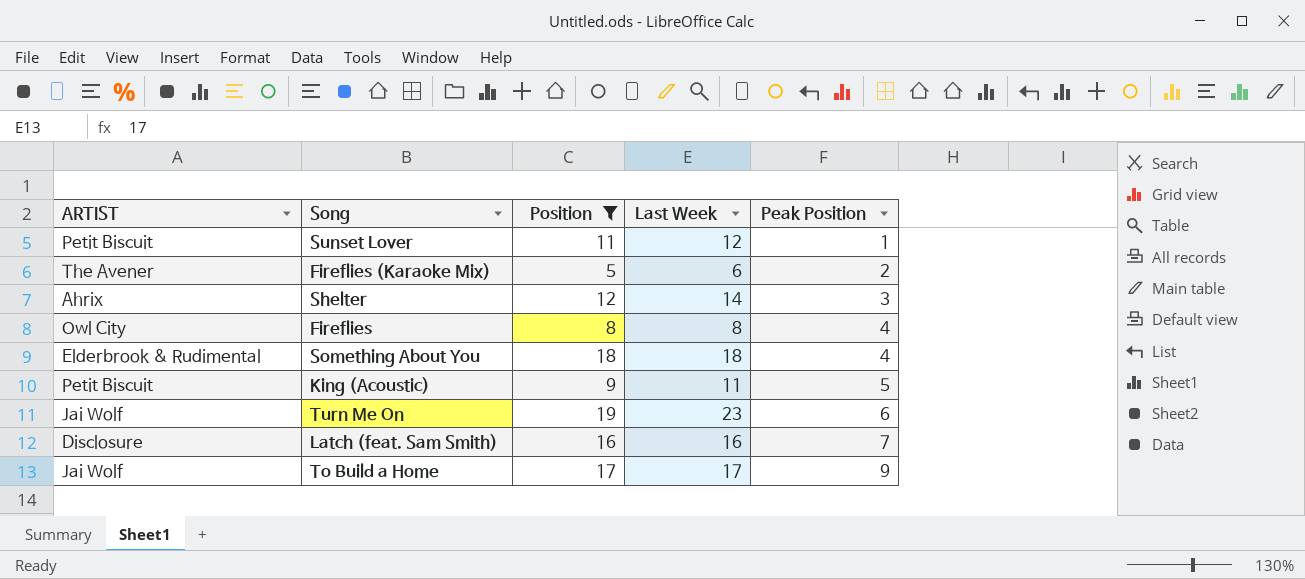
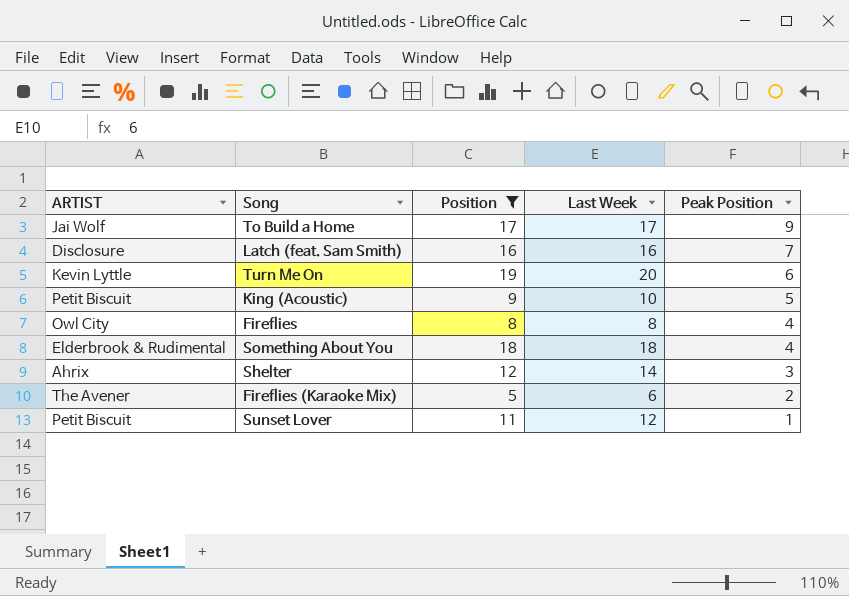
row order: Peak Position ascending -> Peak Position descending
Turn Me On | ARTIST: Jai Wolf -> Kevin Lyttle
Turn Me On | Last Week: 23 -> 20
King (Acoustic) | Last Week: 11 -> 10

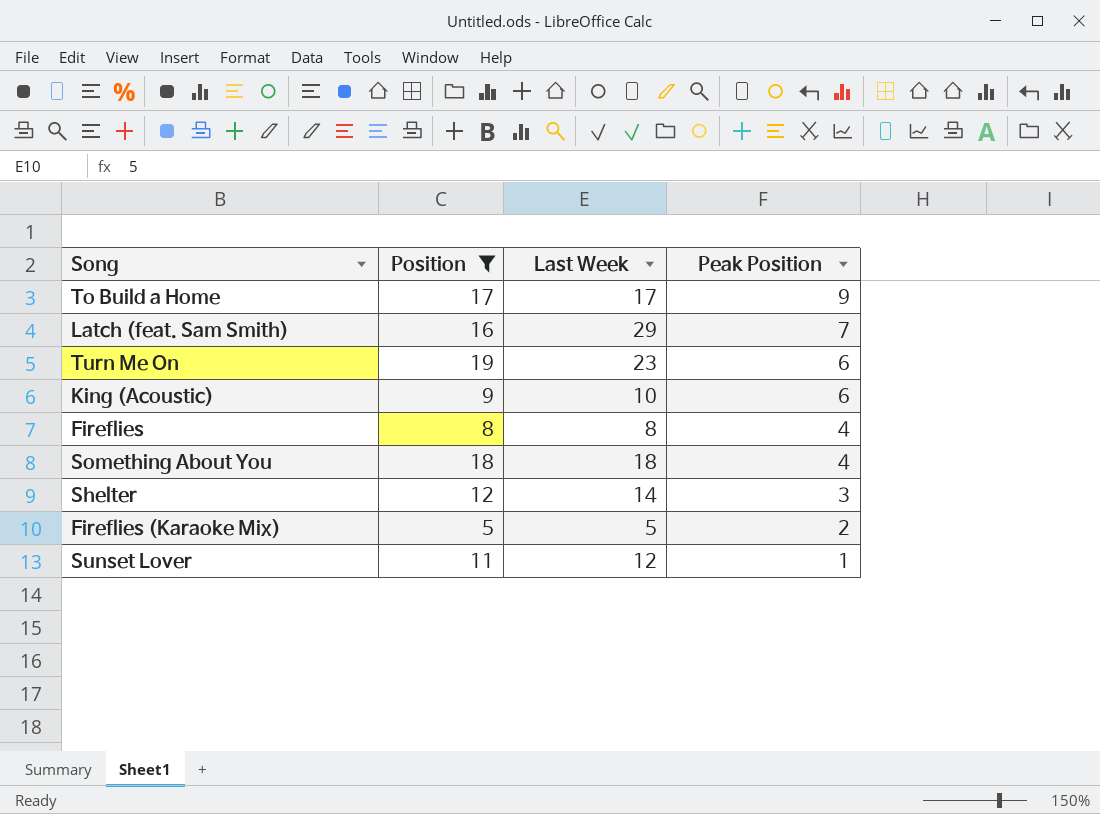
column ARTIST | position: 1 -> none
Latch (feat. Sam Smith) | Last Week: 16 -> 29
Turn Me On | Last Week: 20 -> 23
King (Acoustic) | Peak Position: 5 -> 6
Fireflies (Karaoke Mix) | Last Week: 6 -> 5

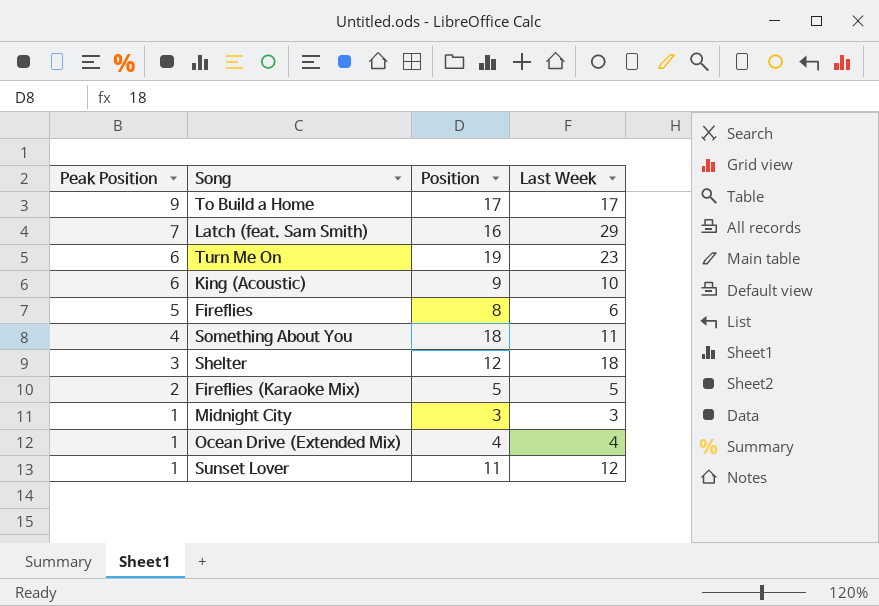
filter: Position >= 5 -> none
column Peak Position | position: 4 -> 1
Fireflies | Peak Position: 4 -> 5
Fireflies | Last Week: 8 -> 6
Something About You | Last Week: 18 -> 11
Shelter | Last Week: 14 -> 18

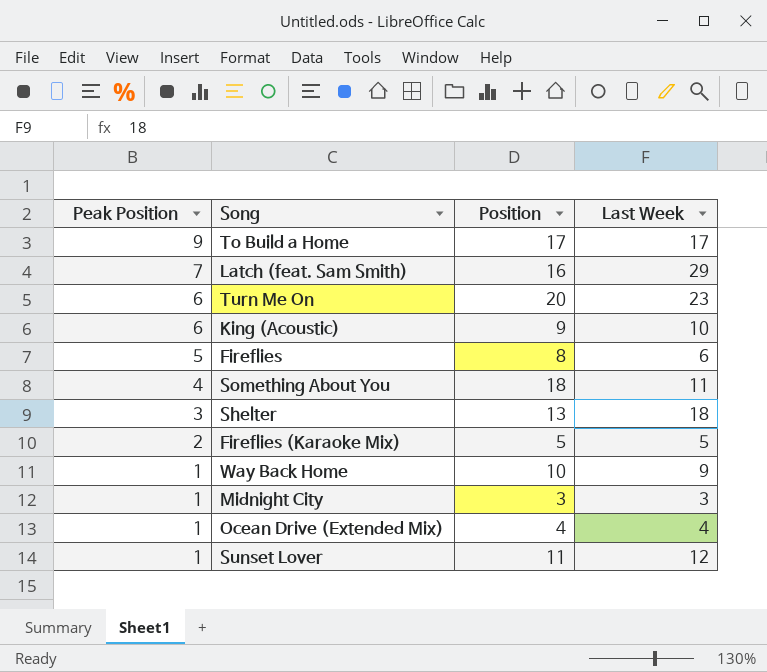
Turn Me On | Position: 19 -> 20
Shelter | Position: 12 -> 13
row Way Back Home: none -> 1 | 10 | 9

